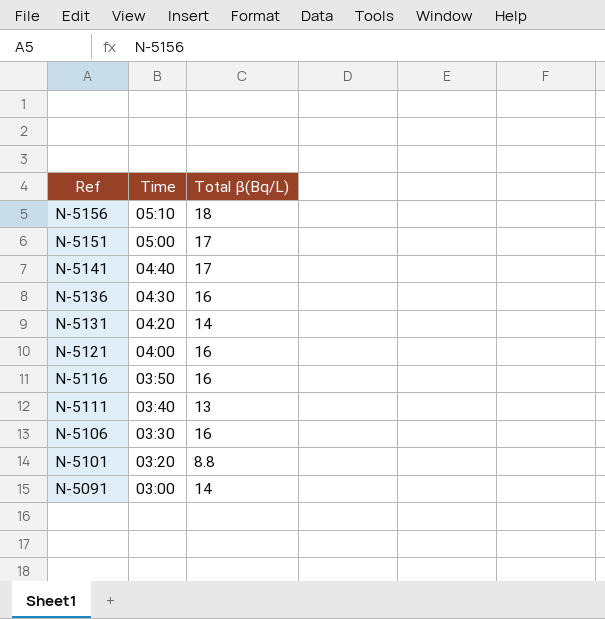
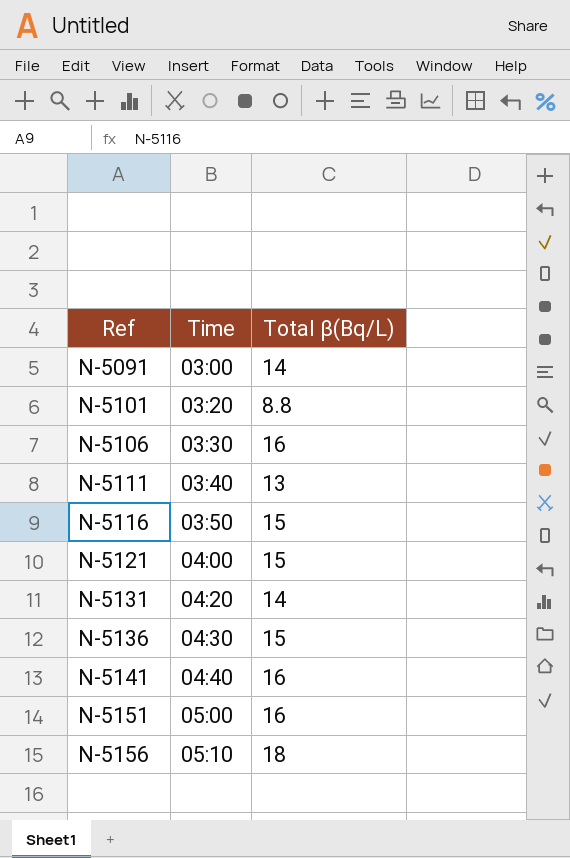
row order: Ref descending -> Ref ascending
N-5116 | Total β(Bq/L): 16 -> 15
N-5121 | Total β(Bq/L): 16 -> 15
N-5136 | Total β(Bq/L): 16 -> 15
N-5141 | Total β(Bq/L): 17 -> 16
N-5151 | Total β(Bq/L): 17 -> 16

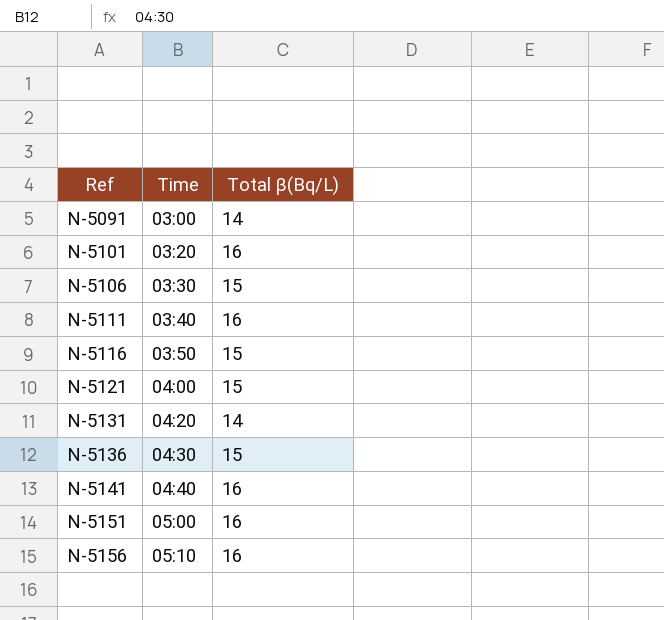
N-5101 | Total β(Bq/L): 8.8 -> 16
N-5106 | Total β(Bq/L): 16 -> 15
N-5111 | Total β(Bq/L): 13 -> 16
N-5156 | Total β(Bq/L): 18 -> 16

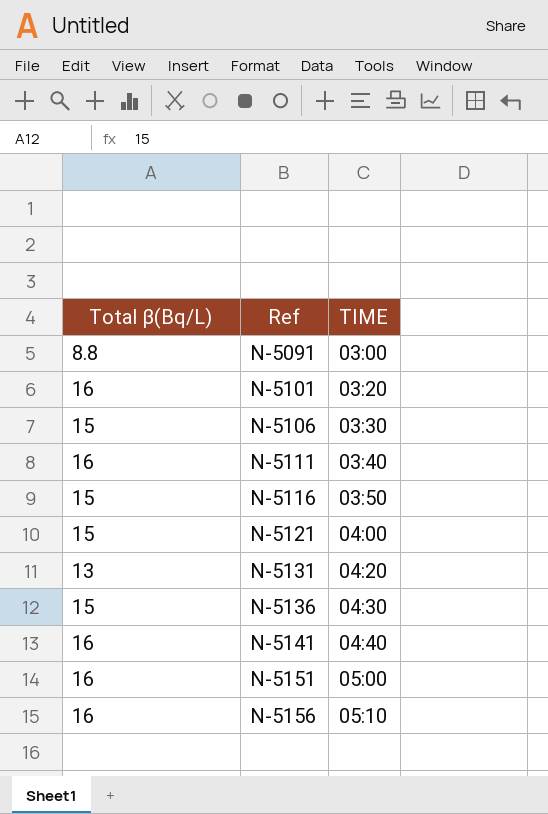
column Total β(Bq/L) | position: 3 -> 1
column name: Time -> TIME
N-5091 | Total β(Bq/L): 14 -> 8.8
N-5131 | Total β(Bq/L): 14 -> 13

